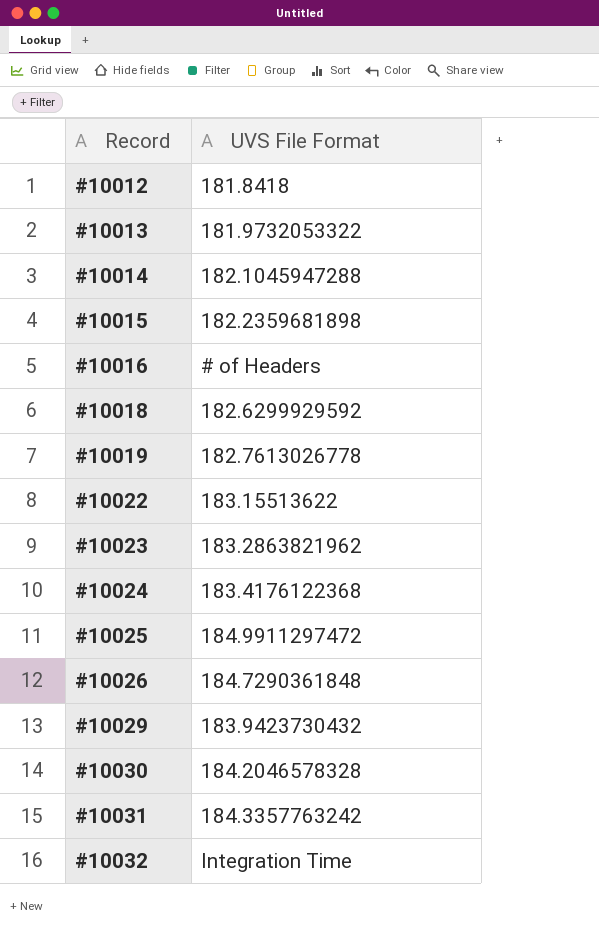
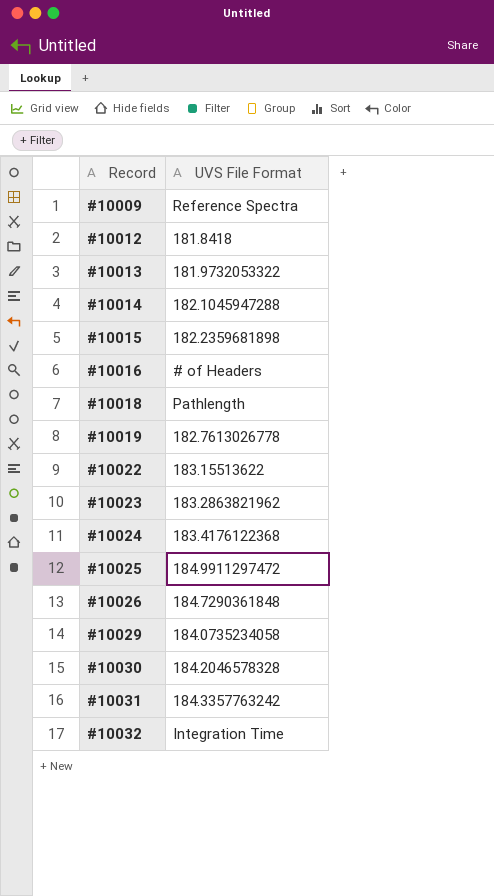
row #10009: none -> Reference Spectra
#10018 | UVS File Format: 182.6299929592 -> Pathlength
#10029 | UVS File Format: 183.9423730432 -> 184.0735234058

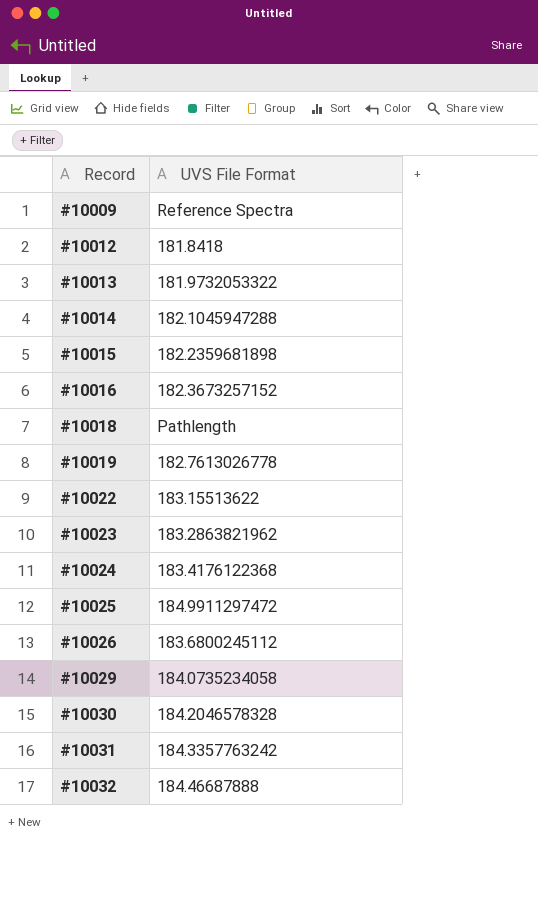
#10016 | UVS File Format: # of Headers -> 182.3673257152
#10026 | UVS File Format: 184.7290361848 -> 183.6800245112
#10032 | UVS File Format: Integration Time -> 184.46687888

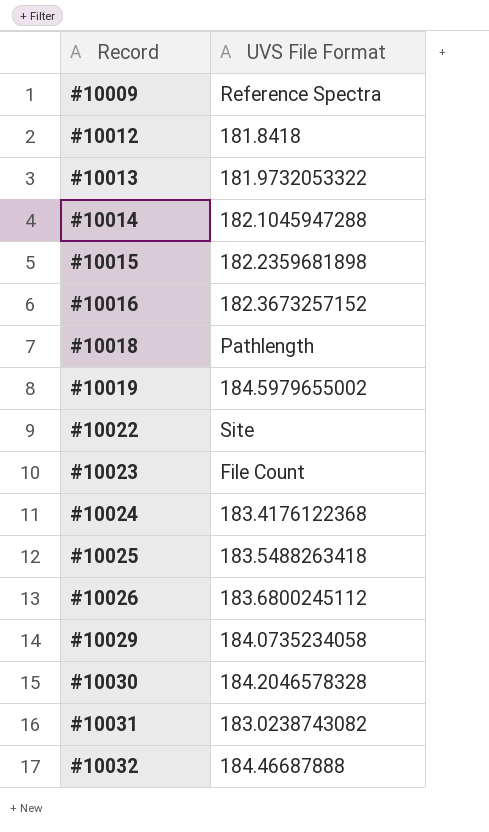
#10019 | UVS File Format: 182.7613026778 -> 184.5979655002
#10022 | UVS File Format: 183.15513622 -> Site
#10023 | UVS File Format: 183.2863821962 -> File Count
#10025 | UVS File Format: 184.9911297472 -> 183.5488263418
#10031 | UVS File Format: 184.3357763242 -> 183.0238743082

